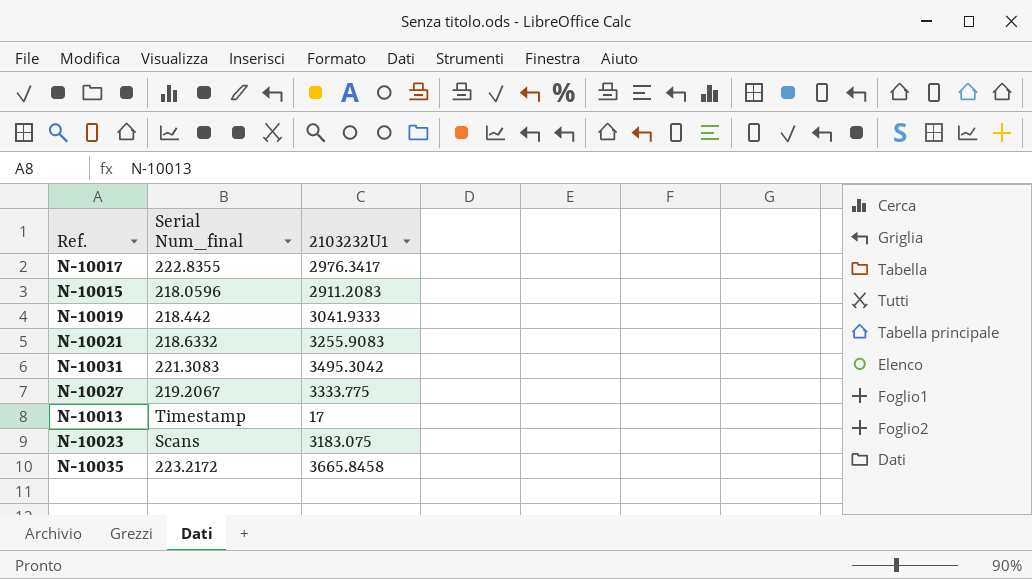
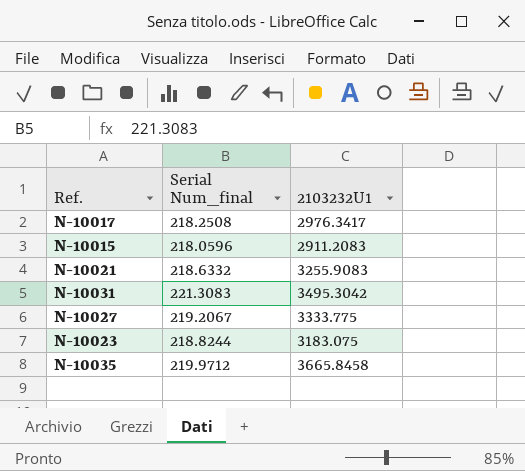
row N-10019: 218.442 | 3041.9333 -> none
row N-10013: Timestamp | 17 -> none
N-10017 | Serial Num_final: 222.8355 -> 218.2508
N-10023 | Serial Num_final: Scans -> 218.8244
N-10035 | Serial Num_final: 223.2172 -> 219.9712

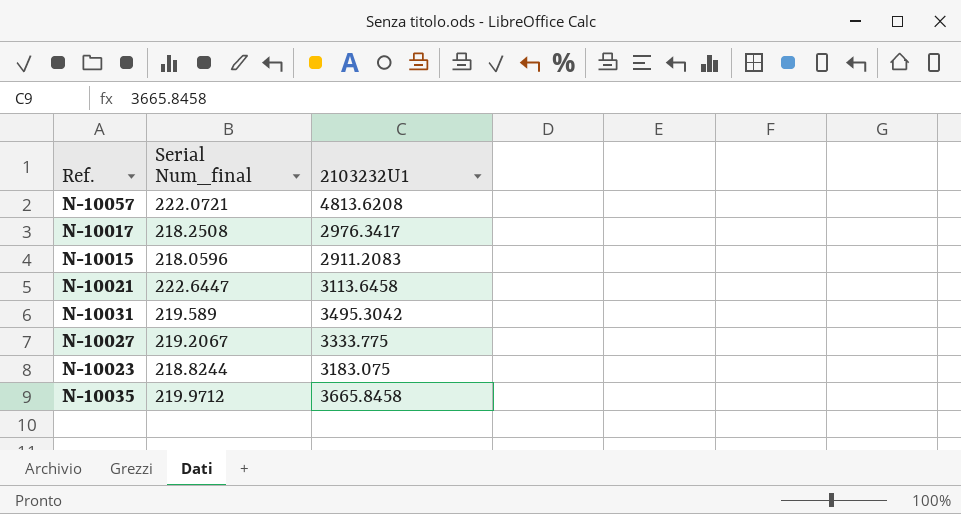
row N-10057: none -> 222.0721 | 4813.6208
N-10021 | Serial Num_final: 218.6332 -> 222.6447
N-10021 | 2103232U1: 3255.9083 -> 3113.6458
N-10031 | Serial Num_final: 221.3083 -> 219.589

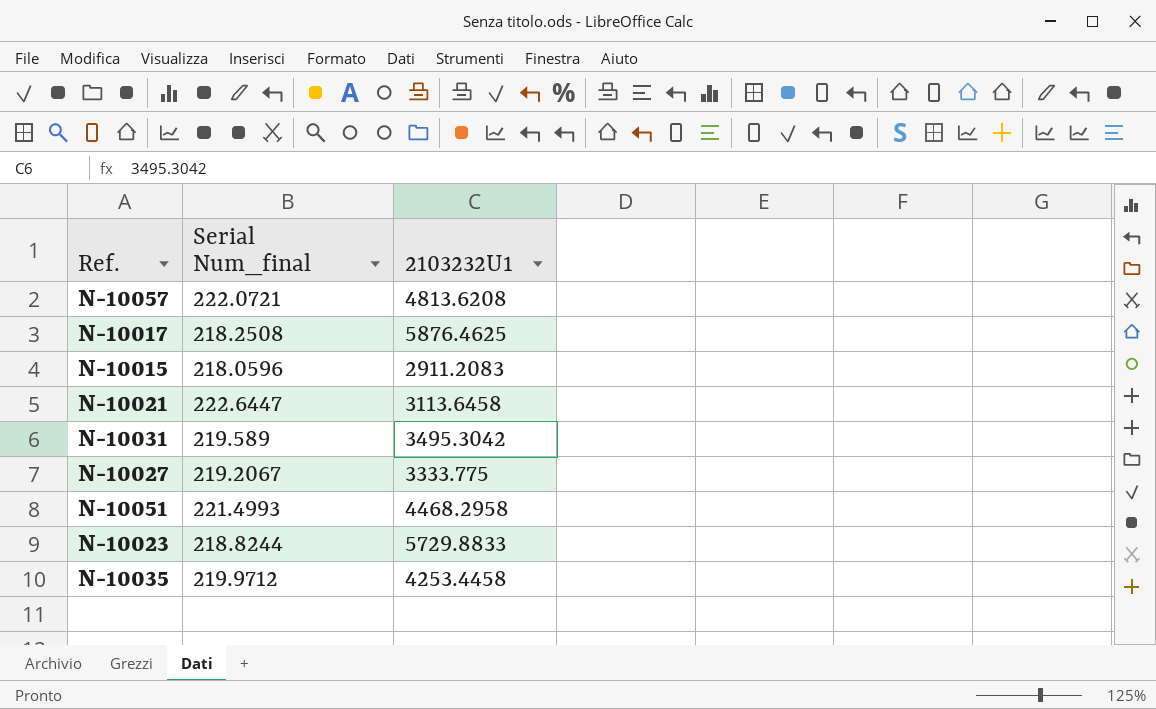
N-10017 | 2103232U1: 2976.3417 -> 5876.4625
row N-10051: none -> 221.4993 | 4468.2958
N-10023 | 2103232U1: 3183.075 -> 5729.8833
N-10035 | 2103232U1: 3665.8458 -> 4253.4458

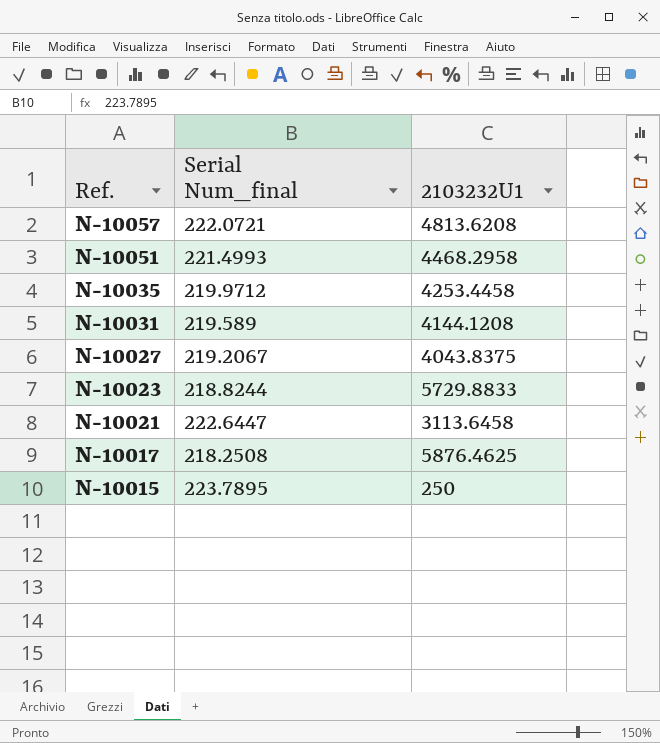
row order: none -> Ref. descending
N-10031 | 2103232U1: 3495.3042 -> 4144.1208
N-10027 | 2103232U1: 3333.775 -> 4043.8375
N-10015 | Serial Num_final: 218.0596 -> 223.7895
N-10015 | 2103232U1: 2911.2083 -> 250

